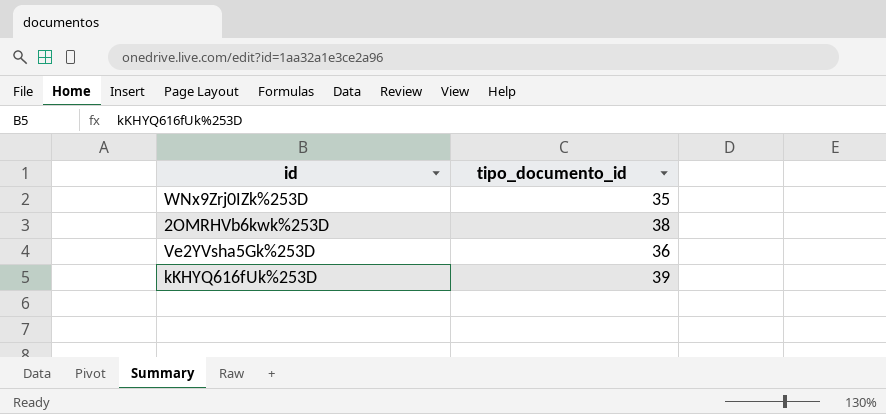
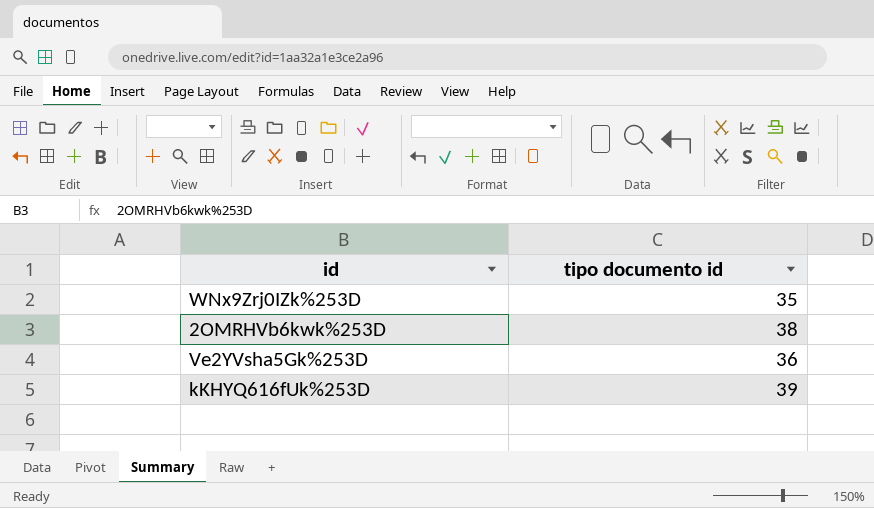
column name: tipo_documento_id -> tipo documento id

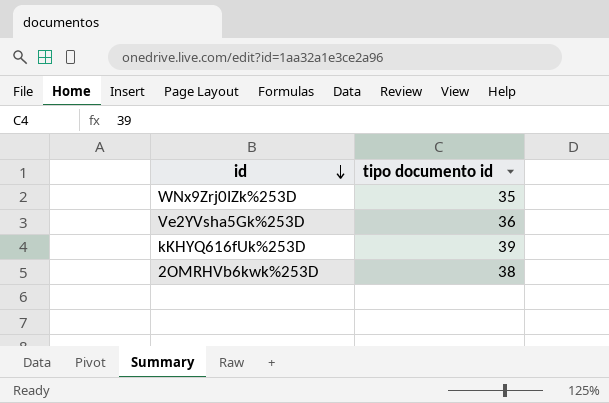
row order: none -> id descending

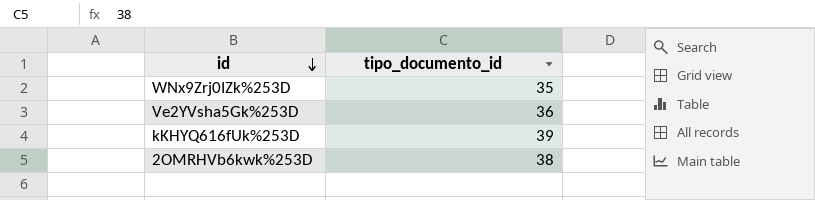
column name: tipo documento id -> tipo_documento_id

